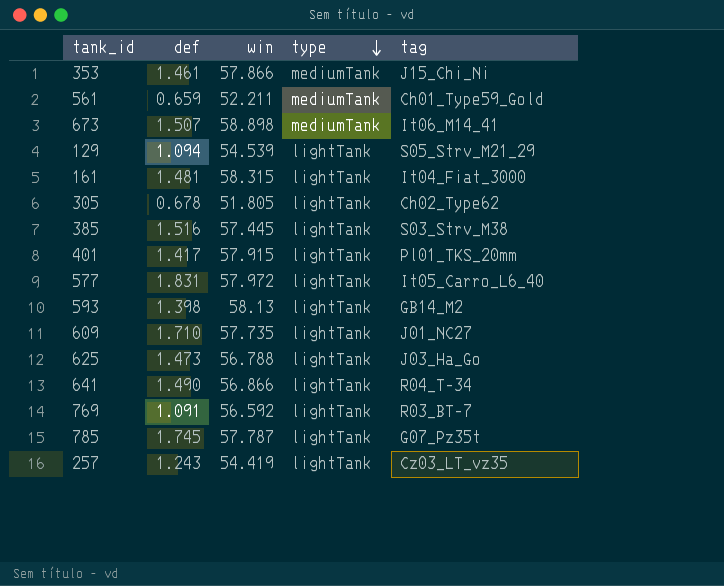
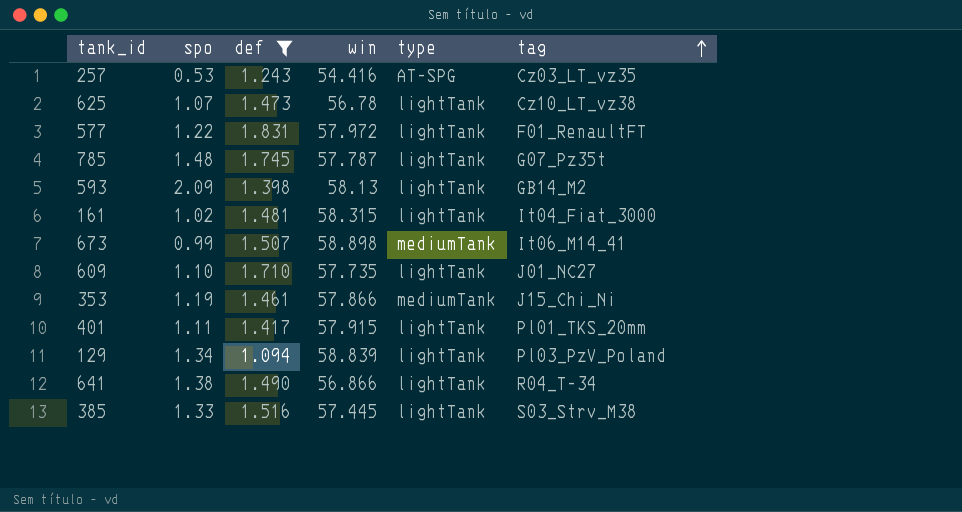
filter: none -> def >= 1.094
row order: type descending -> tag ascending
column spo | position: none -> 2
257 | win: 54.419 -> 54.416
257 | type: lightTank -> AT-SPG
625 | win: 56.788 -> 56.78
625 | tag: J03_Ha_Go -> Cz10_LT_vz38
577 | tag: It05_Carro_L6_40 -> F01_RenaultFT
129 | win: 54.539 -> 58.839
129 | tag: S05_Strv_M21_29 -> Pl03_PzV_Poland

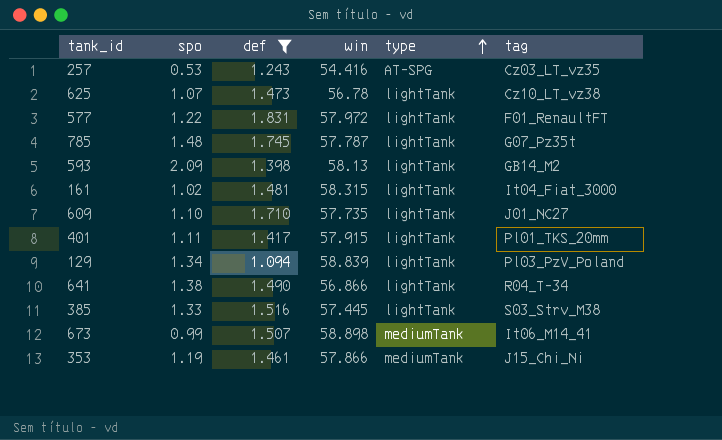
row order: tag ascending -> type ascending

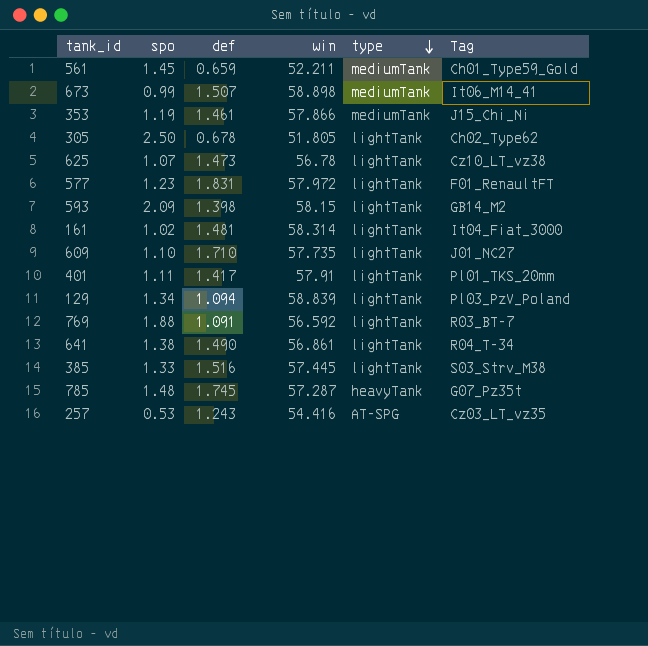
filter: def >= 1.094 -> none
row order: type ascending -> type descending
column name: tag -> Tag
577 | spo: 1.22 -> 1.23
593 | win: 58.13 -> 58.15
161 | win: 58.315 -> 58.314
401 | win: 57.915 -> 57.91
641 | win: 56.866 -> 56.861
785 | win: 57.787 -> 57.287
785 | type: lightTank -> heavyTank

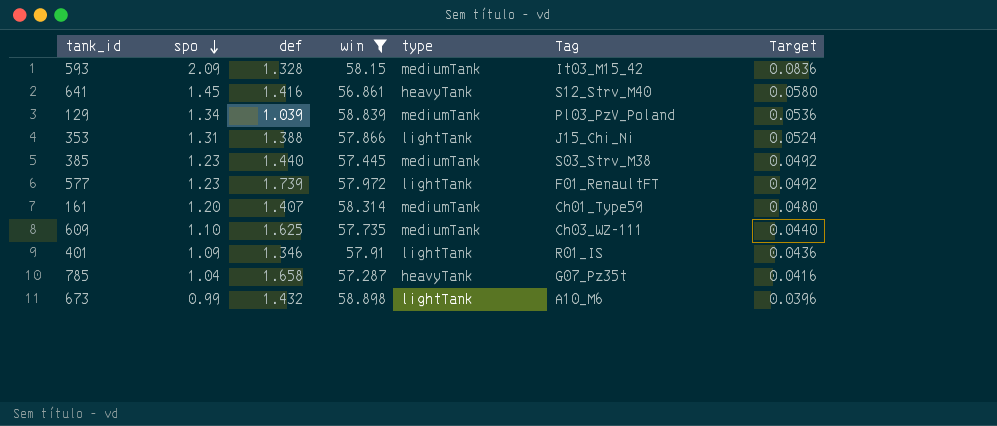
filter: none -> win >= 56.861
row order: type descending -> spo descending
column Target | formula: none -> [spo] * 0.04
593 | def: 1.398 -> 1.328
593 | type: lightTank -> mediumTank
593 | Tag: GB14_M2 -> It03_M15_42
641 | spo: 1.38 -> 1.45
641 | def: 1.490 -> 1.416
641 | type: lightTank -> heavyTank
641 | Tag: R04_T-34 -> S12_Strv_M40
129 | def: 1.094 -> 1.039
129 | type: lightTank -> mediumTank
353 | spo: 1.19 -> 1.31
353 | def: 1.461 -> 1.388
353 | type: mediumTank -> lightTank
385 | spo: 1.33 -> 1.23
385 | def: 1.516 -> 1.440
385 | type: lightTank -> mediumTank
577 | def: 1.831 -> 1.739
161 | spo: 1.02 -> 1.20
161 | def: 1.481 -> 1.407
161 | type: lightTank -> mediumTank
161 | Tag: It04_Fiat_3000 -> Ch01_Type59
609 | def: 1.710 -> 1.625
609 | type: lightTank -> mediumTank
609 | Tag: J01_NC27 -> Ch03_WZ-111
401 | spo: 1.11 -> 1.09
401 | def: 1.417 -> 1.346
401 | Tag: Pl01_TKS_20mm -> R01_IS
785 | spo: 1.48 -> 1.04
785 | def: 1.745 -> 1.658
673 | def: 1.507 -> 1.432
673 | type: mediumTank -> lightTank
673 | Tag: It06_M14_41 -> A10_M6

